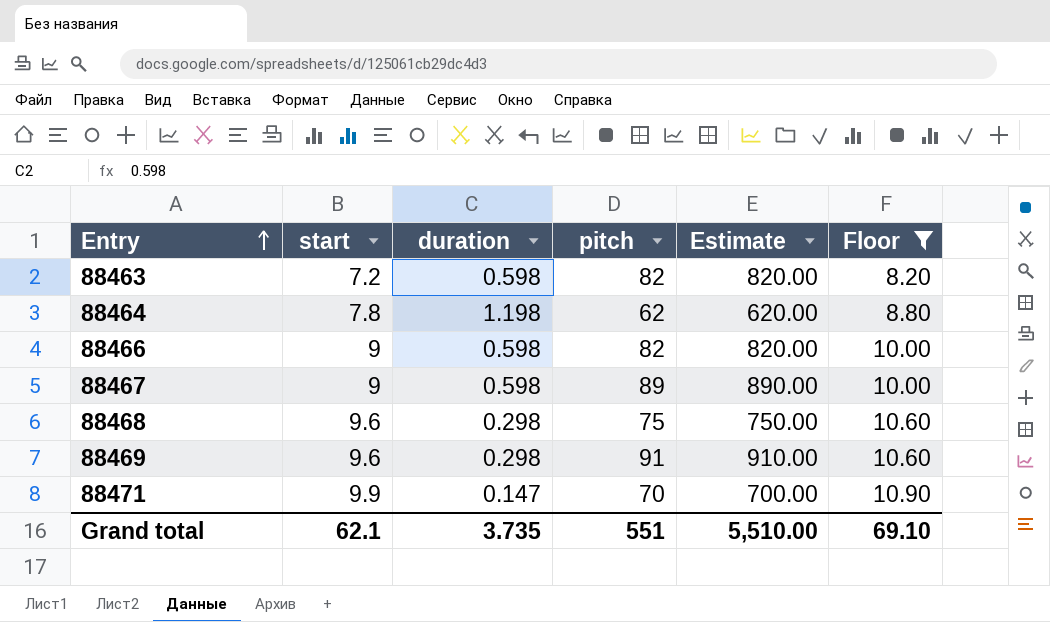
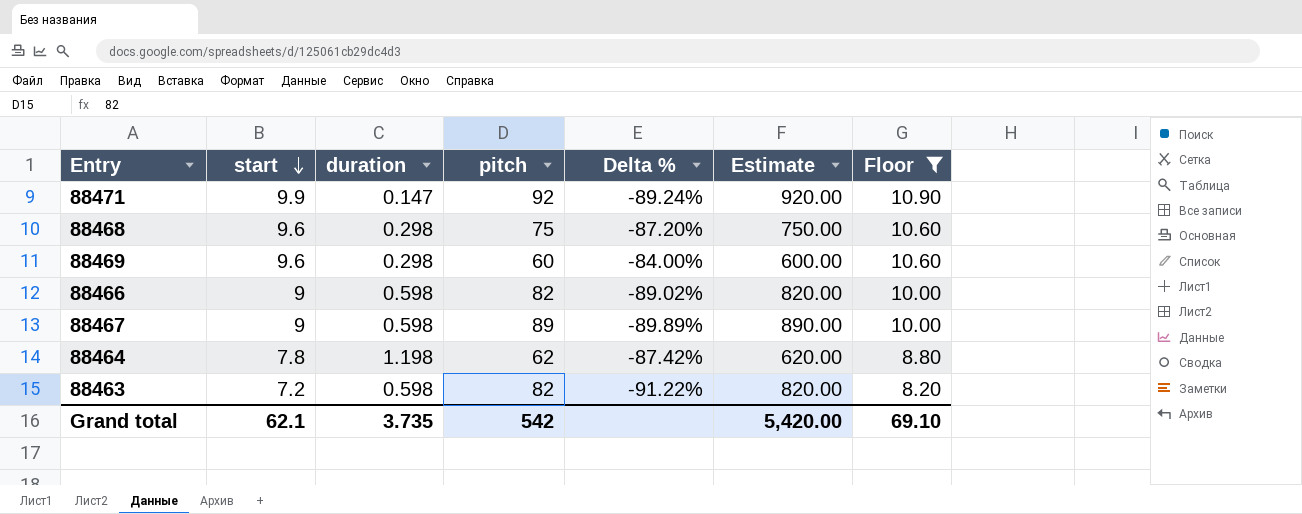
row order: Entry ascending -> start descending
column Delta % | formula: none -> ([start] - [pitch]) / [pitch]
88471 | pitch: 70 -> 92
88471 | Estimate: 700.00 -> 920.00
88469 | pitch: 91 -> 60
88469 | Estimate: 910.00 -> 600.00
Grand total | pitch: 551 -> 542
Grand total | Estimate: 5,510.00 -> 5,420.00

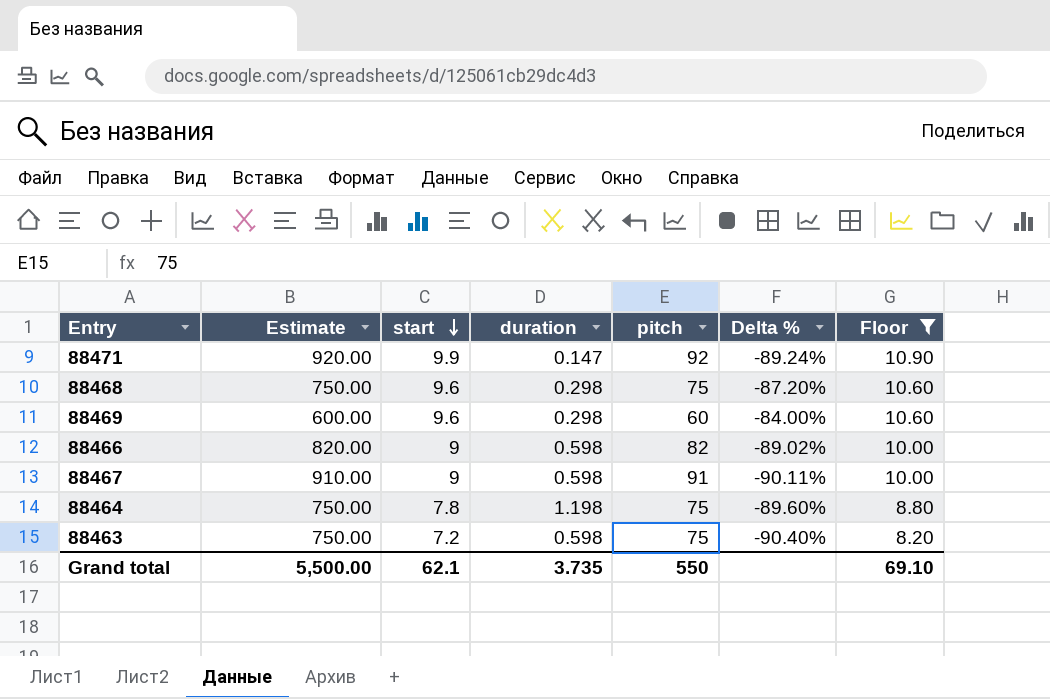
column Estimate | position: 6 -> 2
88467 | Estimate: 890.00 -> 910.00
88467 | pitch: 89 -> 91
88467 | Delta %: -89.89% -> -90.11%
88464 | Estimate: 620.00 -> 750.00
88464 | pitch: 62 -> 75
88464 | Delta %: -87.42% -> -89.60%
88463 | Estimate: 820.00 -> 750.00
88463 | pitch: 82 -> 75
88463 | Delta %: -91.22% -> -90.40%
Grand total | Estimate: 5,420.00 -> 5,500.00
Grand total | pitch: 542 -> 550

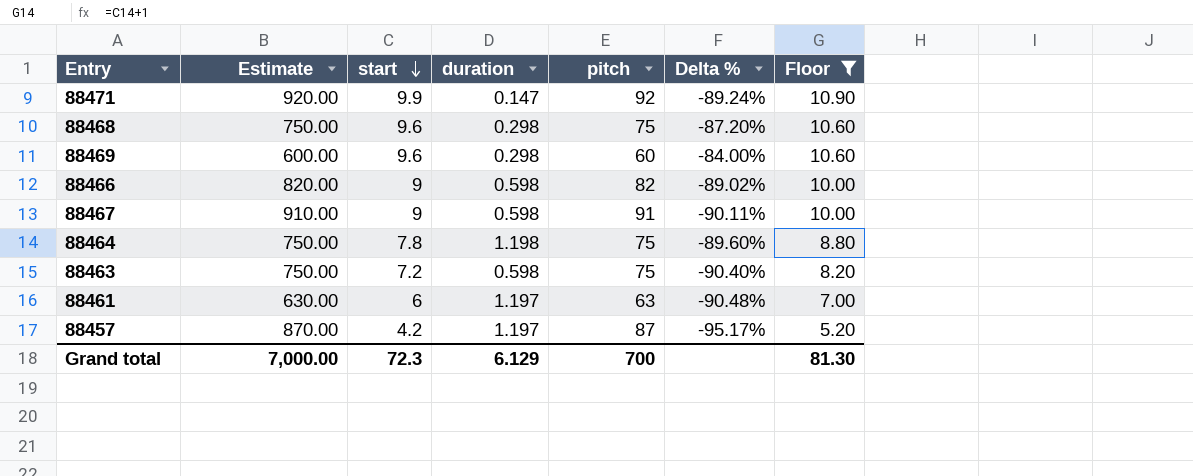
row 88461: none -> 630.00 | 6 | 1.197 | 63 | -90.48% | 7.00
row 88457: none -> 870.00 | 4.2 | 1.197 | 87 | -95.17% | 5.20
Grand total | Estimate: 5,500.00 -> 7,000.00
Grand total | start: 62.1 -> 72.3
Grand total | duration: 3.735 -> 6.129
Grand total | pitch: 550 -> 700
Grand total | Floor: 69.10 -> 81.30

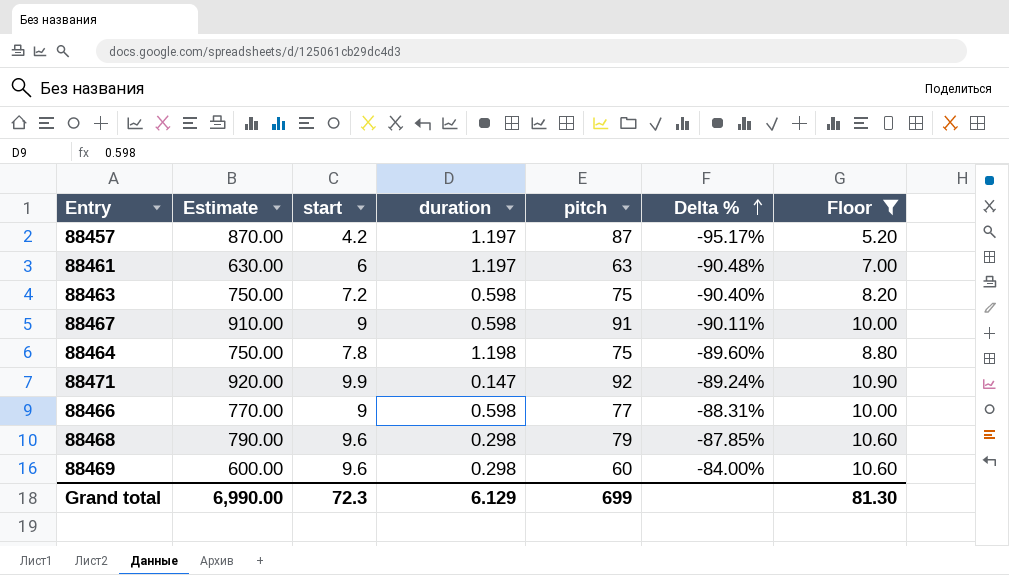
row order: start descending -> Delta % ascending
88466 | Estimate: 820.00 -> 770.00
88466 | pitch: 82 -> 77
88466 | Delta %: -89.02% -> -88.31%
88468 | Estimate: 750.00 -> 790.00
88468 | pitch: 75 -> 79
88468 | Delta %: -87.20% -> -87.85%
Grand total | Estimate: 7,000.00 -> 6,990.00
Grand total | pitch: 700 -> 699

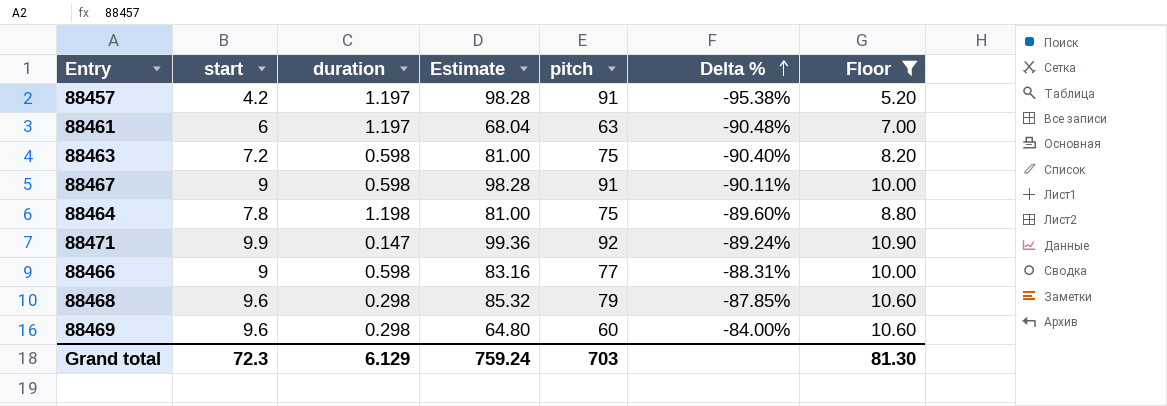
column Estimate | formula: [pitch] * 10 -> [pitch] * 1.08
column Estimate | position: 2 -> 4
88457 | pitch: 87 -> 91
88457 | Delta %: -95.17% -> -95.38%
Grand total | Estimate: 6,990.00 -> 759.24
Grand total | pitch: 699 -> 703

